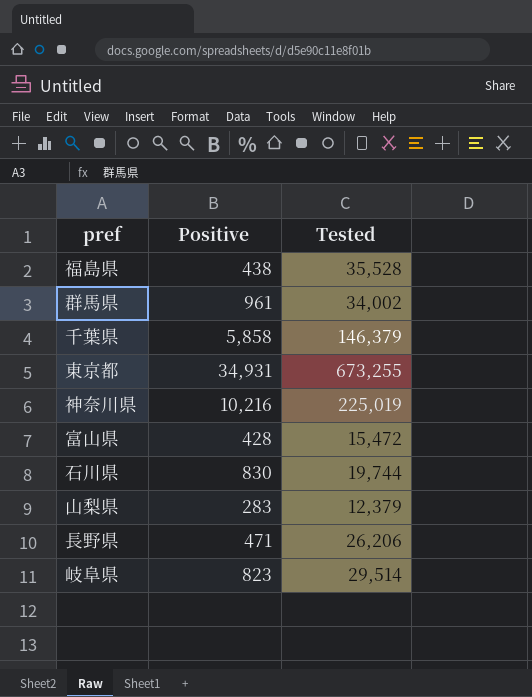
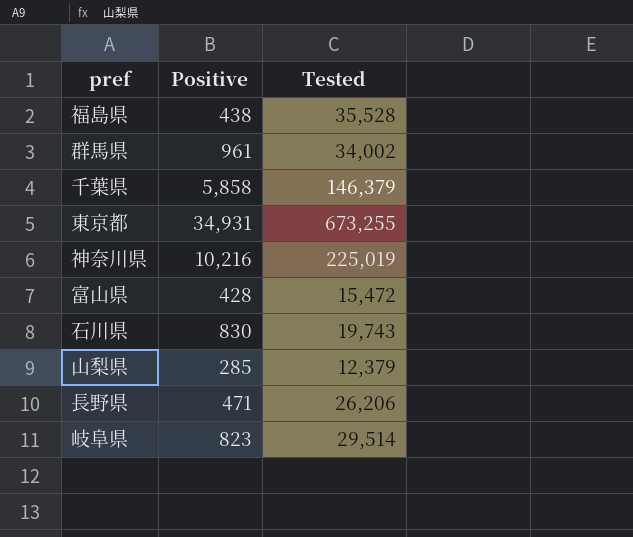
石川県 | Tested: 19,744 -> 19,743
山梨県 | Positive: 283 -> 285

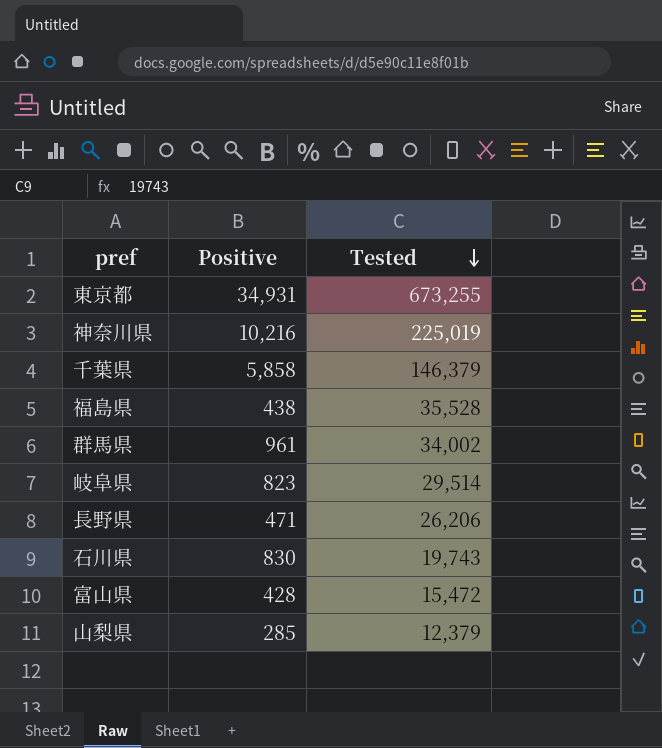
row order: none -> Tested descending

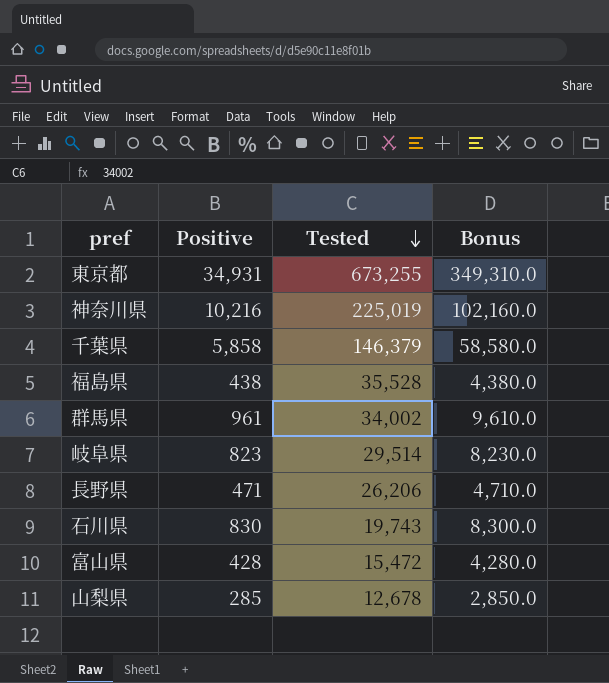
column Bonus | formula: none -> [Positive] * 10
山梨県 | Tested: 12,379 -> 12,678

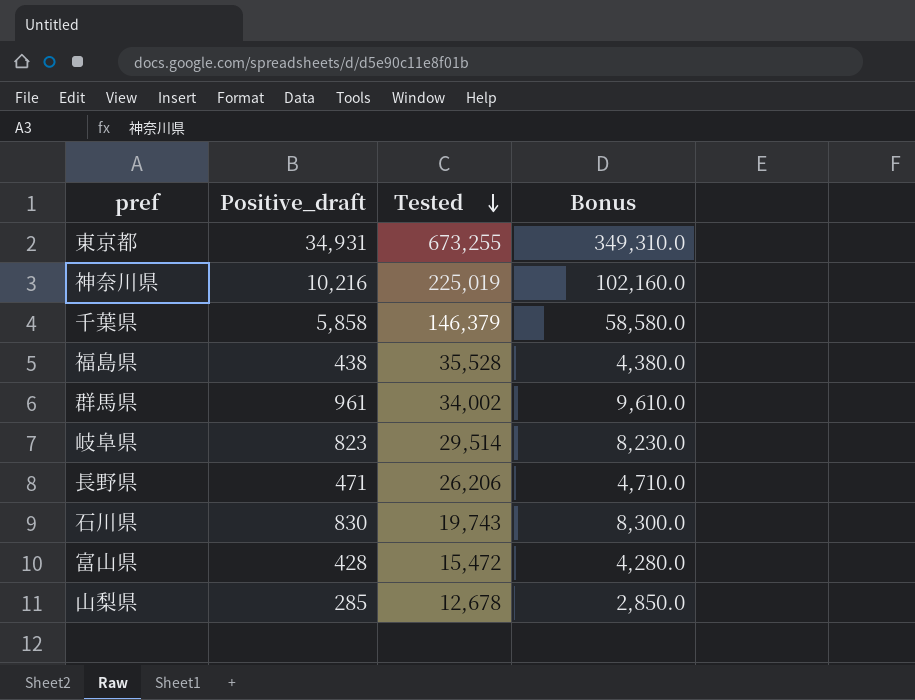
column name: Positive -> Positive_draft

